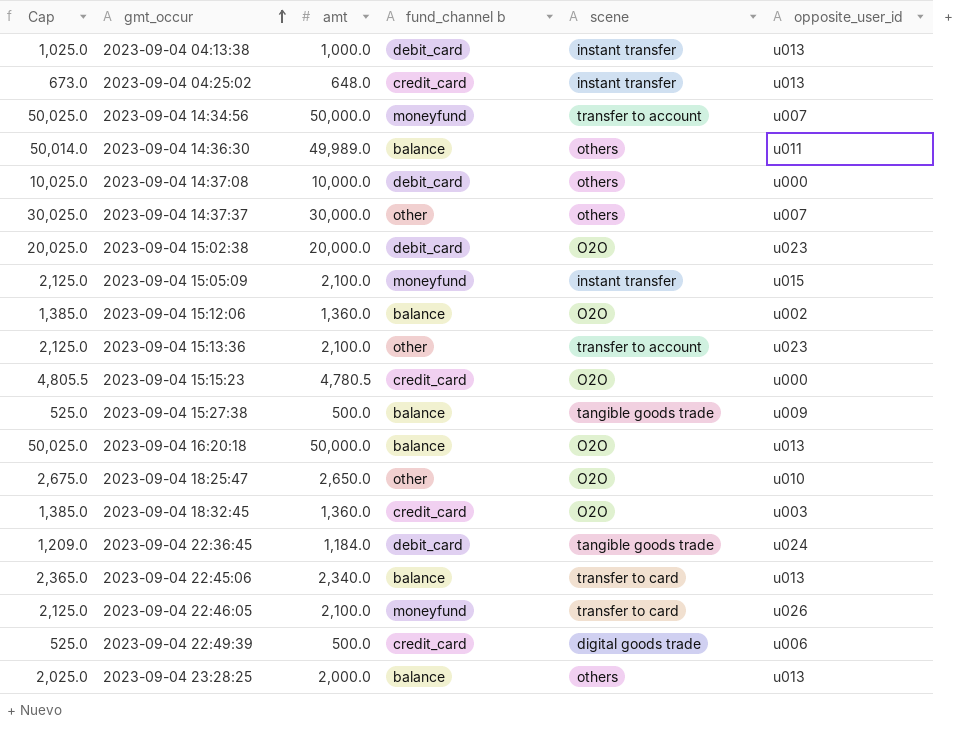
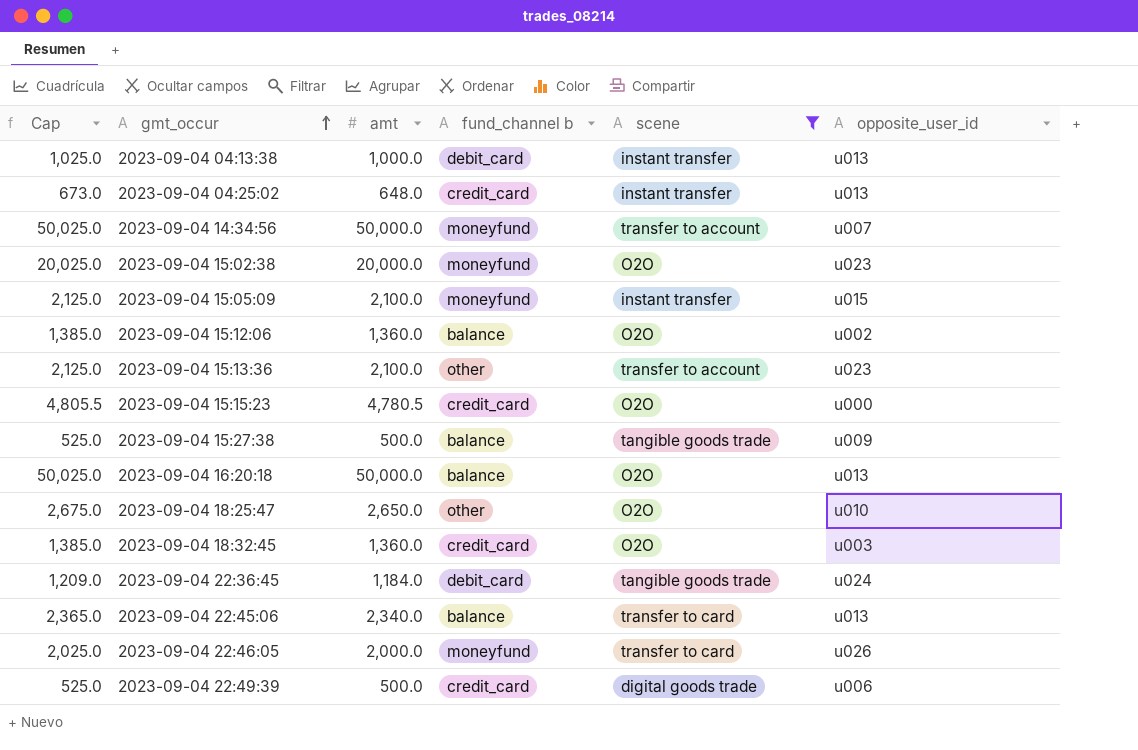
filter: none -> scene != others
2023-09-04 15:02:38 | fund_channel b: debit_card -> moneyfund
2023-09-04 22:46:05 | Cap: 2,125.0 -> 2,025.0
2023-09-04 22:46:05 | amt: 2,100.0 -> 2,000.0

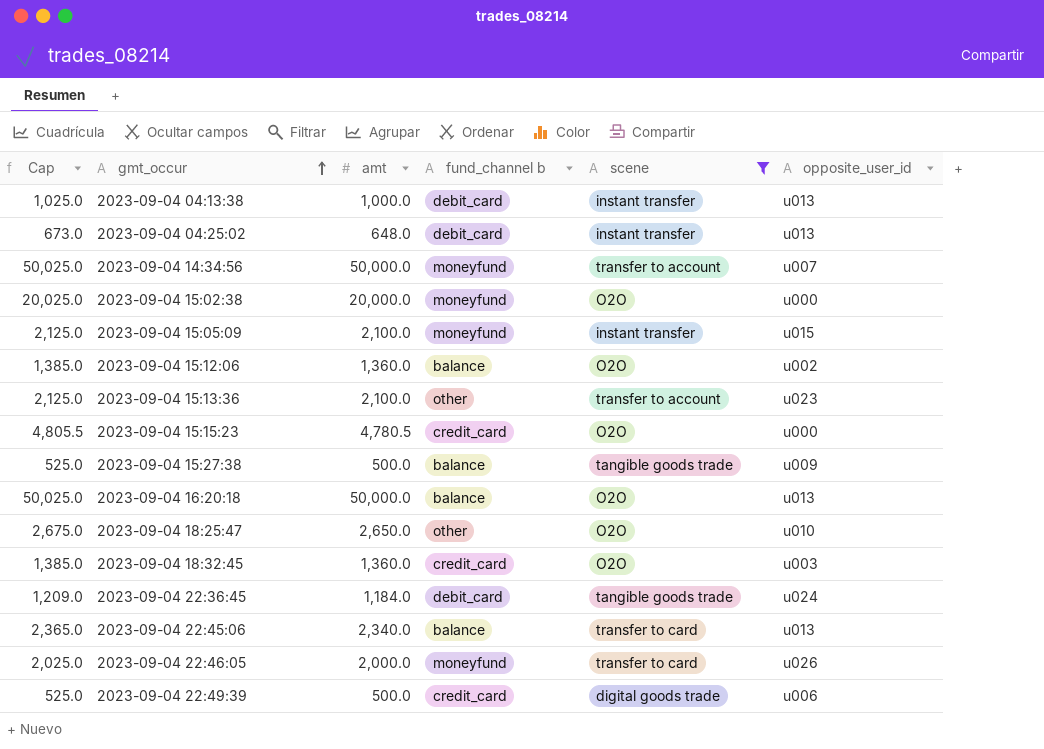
2023-09-04 04:25:02 | fund_channel b: credit_card -> debit_card
2023-09-04 15:02:38 | opposite_user_id: u023 -> u000

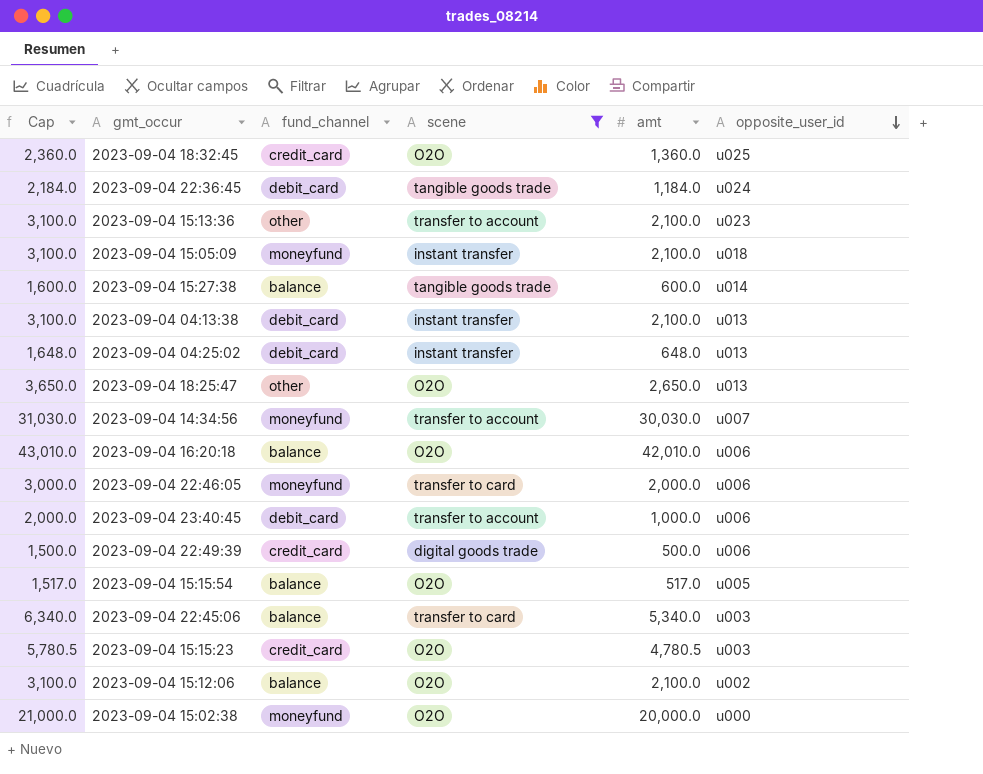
row order: gmt_occur ascending -> opposite_user_id descending
column Cap | formula: [amt] + 25 -> [amt] + 1000
column name: fund_channel b -> fund_channel
column amt | position: 3 -> 5
2023-09-04 18:32:45 | opposite_user_id: u003 -> u025
2023-09-04 15:05:09 | opposite_user_id: u015 -> u018
2023-09-04 15:27:38 | amt: 500.0 -> 600.0
2023-09-04 15:27:38 | opposite_user_id: u009 -> u014
2023-09-04 04:13:38 | amt: 1,000.0 -> 2,100.0
2023-09-04 18:25:47 | opposite_user_id: u010 -> u013
2023-09-04 14:34:56 | amt: 50,000.0 -> 30,030.0
2023-09-04 16:20:18 | amt: 50,000.0 -> 42,010.0
2023-09-04 16:20:18 | opposite_user_id: u013 -> u006
2023-09-04 22:46:05 | opposite_user_id: u026 -> u006
row 2023-09-04 23:40:45: none -> 2,000.0 | debit_card | transfer to account | 1,000.0 | u006
row 2023-09-04 15:15:54: none -> 1,517.0 | balance | O2O | 517.0 | u005
2023-09-04 22:45:06 | amt: 2,340.0 -> 5,340.0
2023-09-04 22:45:06 | opposite_user_id: u013 -> u003
2023-09-04 15:15:23 | opposite_user_id: u000 -> u003
2023-09-04 15:12:06 | amt: 1,360.0 -> 2,100.0

